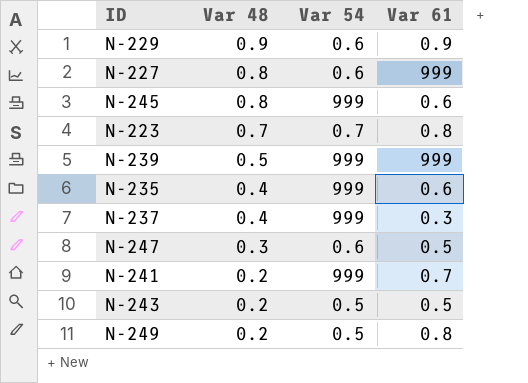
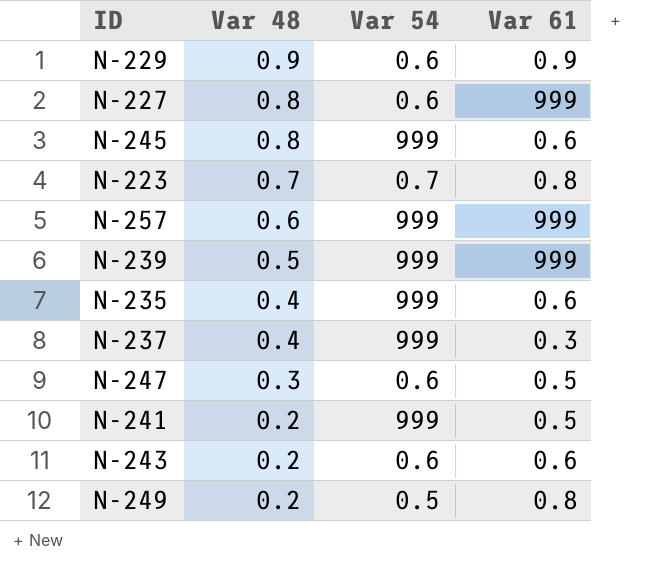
row N-257: none -> 0.6 | 999 | 999
N-241 | Var 61: 0.7 -> 0.5
N-243 | Var 54: 0.5 -> 0.6
N-243 | Var 61: 0.5 -> 0.6

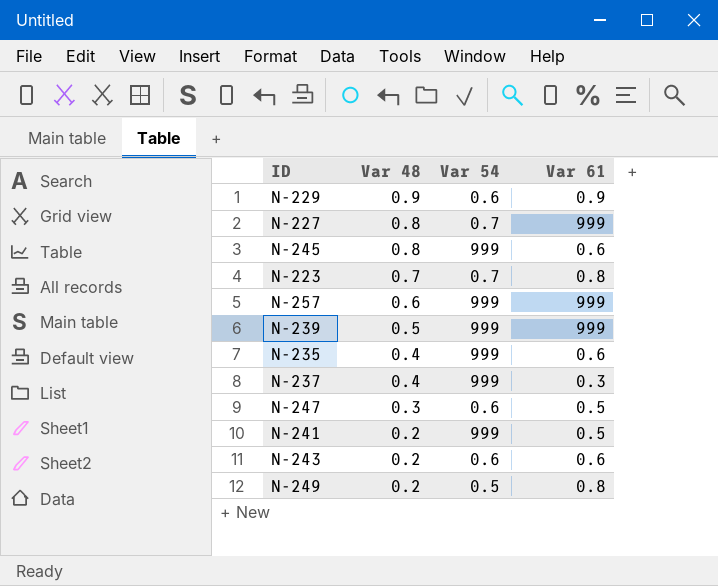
N-227 | Var 54: 0.6 -> 0.7

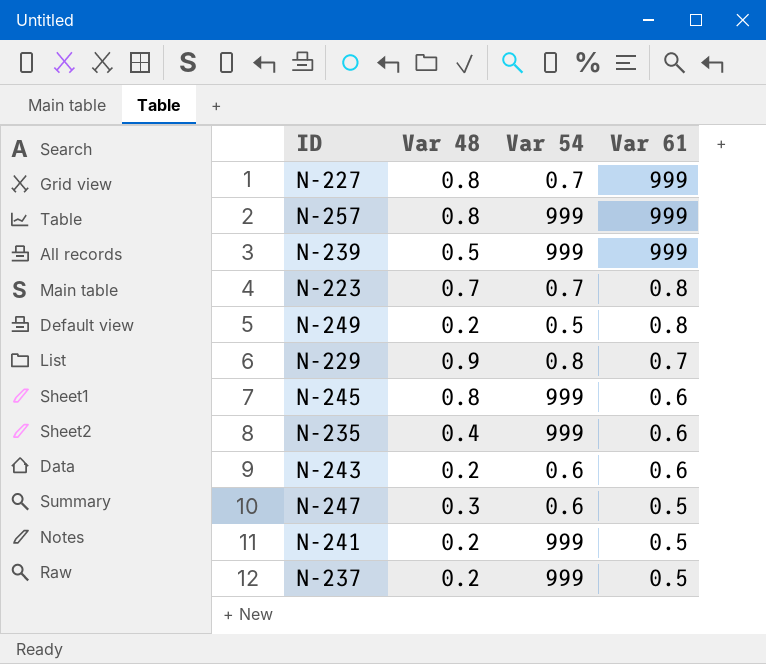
row order: Var 48 descending -> Var 61 descending
N-257 | Var 48: 0.6 -> 0.8
N-229 | Var 54: 0.6 -> 0.8
N-229 | Var 61: 0.9 -> 0.7
N-237 | Var 48: 0.4 -> 0.2
N-237 | Var 61: 0.3 -> 0.5

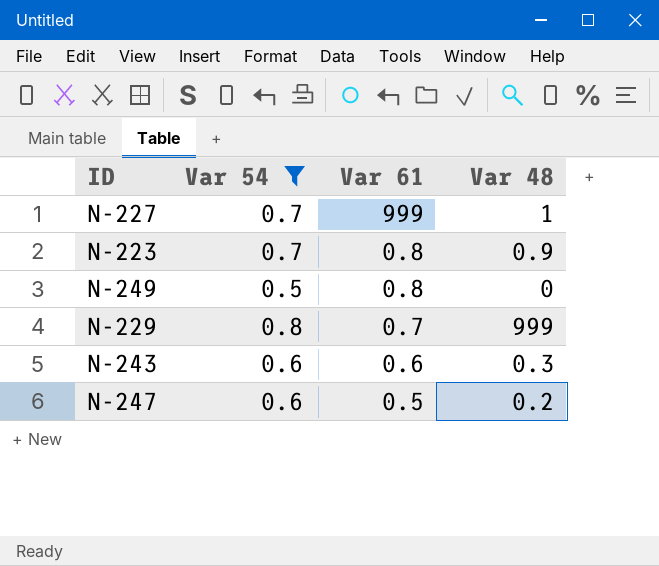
filter: none -> Var 54 != 999
column Var 48 | position: 2 -> 4
N-227 | Var 48: 0.8 -> 1
N-223 | Var 48: 0.7 -> 0.9
N-249 | Var 48: 0.2 -> 0
N-229 | Var 48: 0.9 -> 999
N-243 | Var 48: 0.2 -> 0.3
N-247 | Var 48: 0.3 -> 0.2

